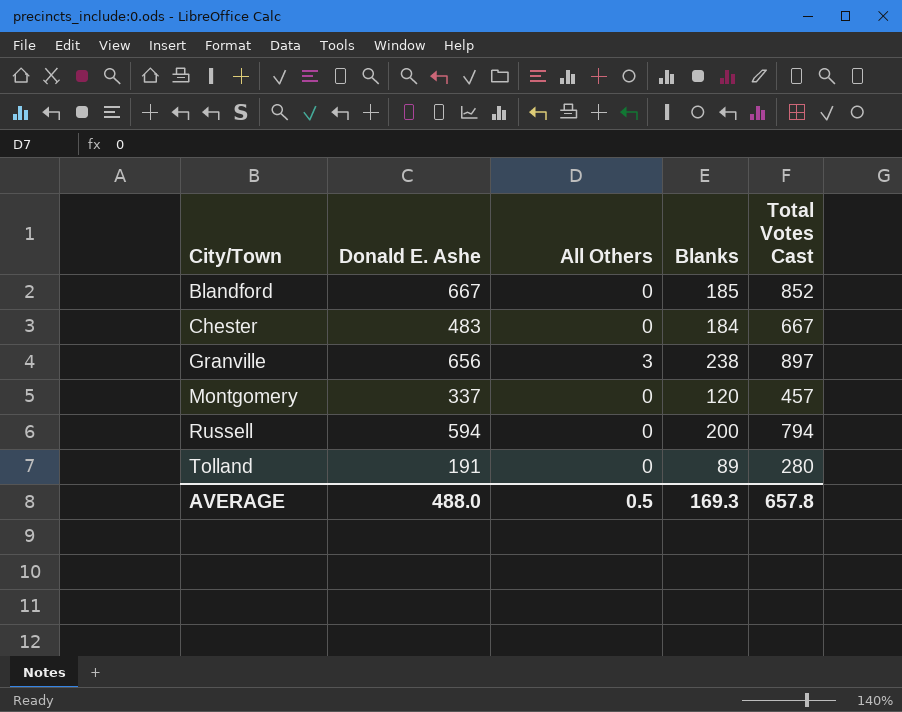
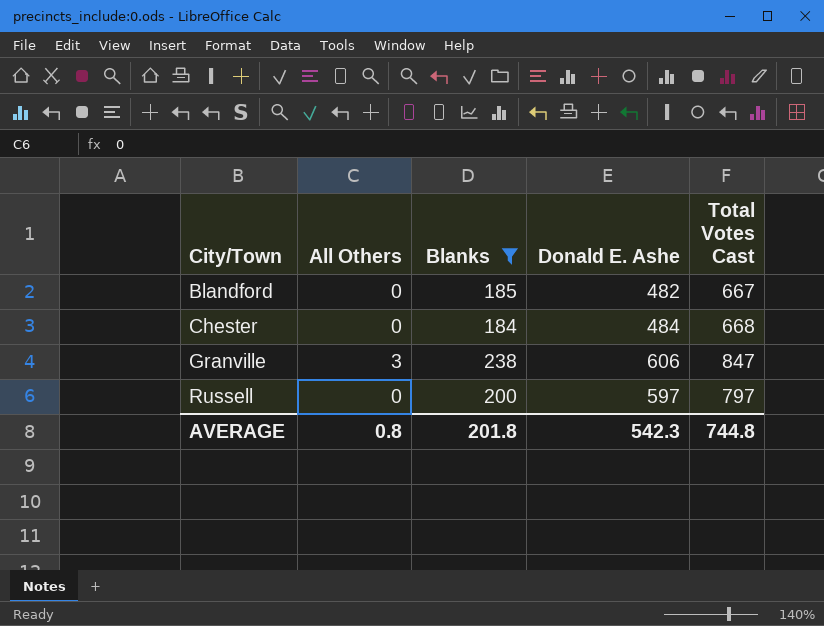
filter: none -> Blanks >= 184
column Donald E. Ashe | position: 2 -> 4
Blandford | Donald E. Ashe: 667 -> 482
Blandford | Total Votes Cast: 852 -> 667
Chester | Donald E. Ashe: 483 -> 484
Chester | Total Votes Cast: 667 -> 668
Granville | Donald E. Ashe: 656 -> 606
Granville | Total Votes Cast: 897 -> 847
Russell | Donald E. Ashe: 594 -> 597
Russell | Total Votes Cast: 794 -> 797
AVERAGE | All Others: 0.5 -> 0.8
AVERAGE | Blanks: 169.3 -> 201.8
AVERAGE | Donald E. Ashe: 488.0 -> 542.3
AVERAGE | Total Votes Cast: 657.8 -> 744.8

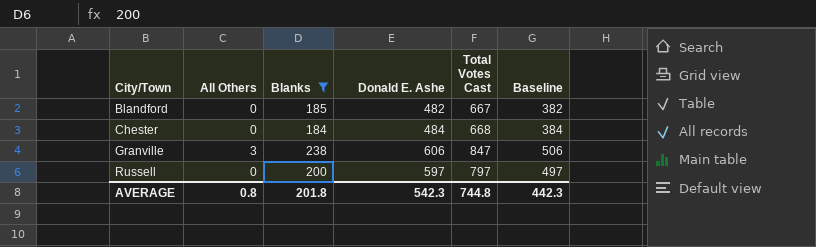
column Baseline | formula: none -> [Donald E. Ashe] - 100

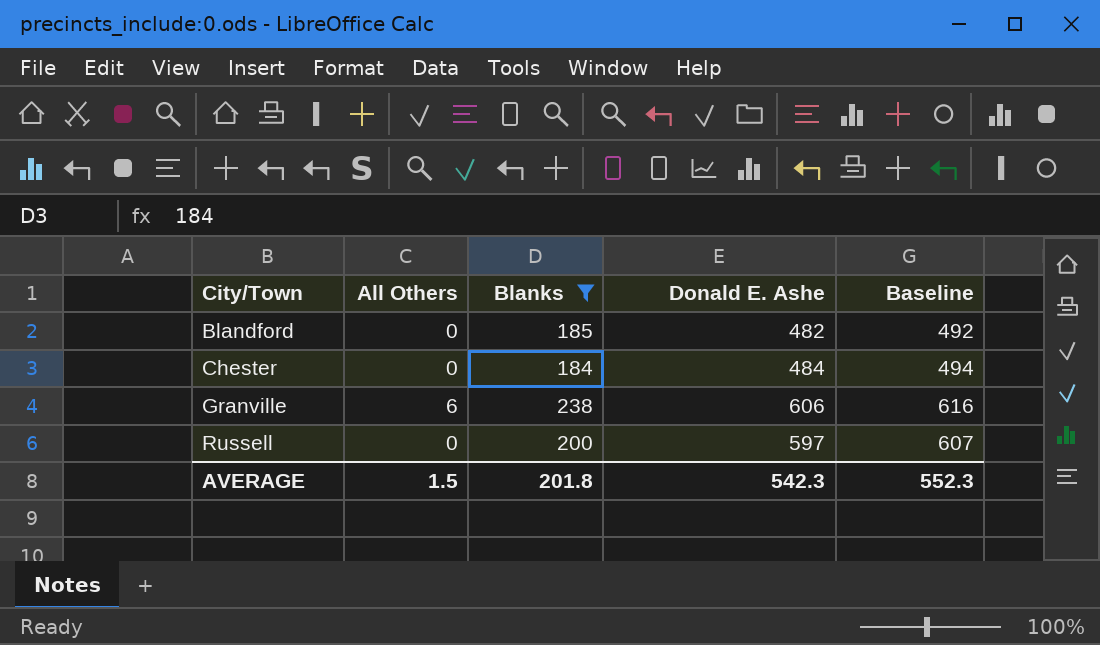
column Total Votes Cast | formula: [All Others] + [Blanks] + [Donald E. Ashe] -> none
column Baseline | formula: [Donald E. Ashe] - 100 -> [Donald E. Ashe] + 10
Granville | All Others: 3 -> 6
AVERAGE | All Others: 0.8 -> 1.5
AVERAGE | Baseline: 442.3 -> 552.3

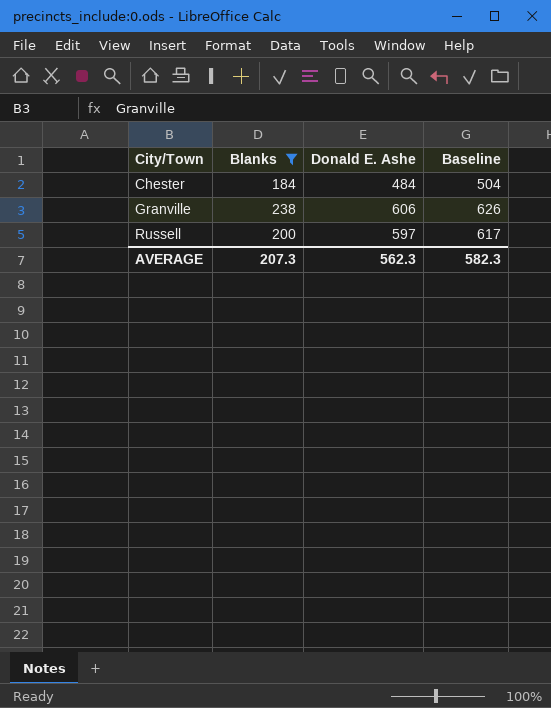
column All Others | position: 2 -> none
column Baseline | formula: [Donald E. Ashe] + 10 -> [Donald E. Ashe] + 20
row Blandford: 0 | 185 | 482 | 492 -> none
AVERAGE | Blanks: 201.8 -> 207.3
AVERAGE | Donald E. Ashe: 542.3 -> 562.3
AVERAGE | Baseline: 552.3 -> 582.3

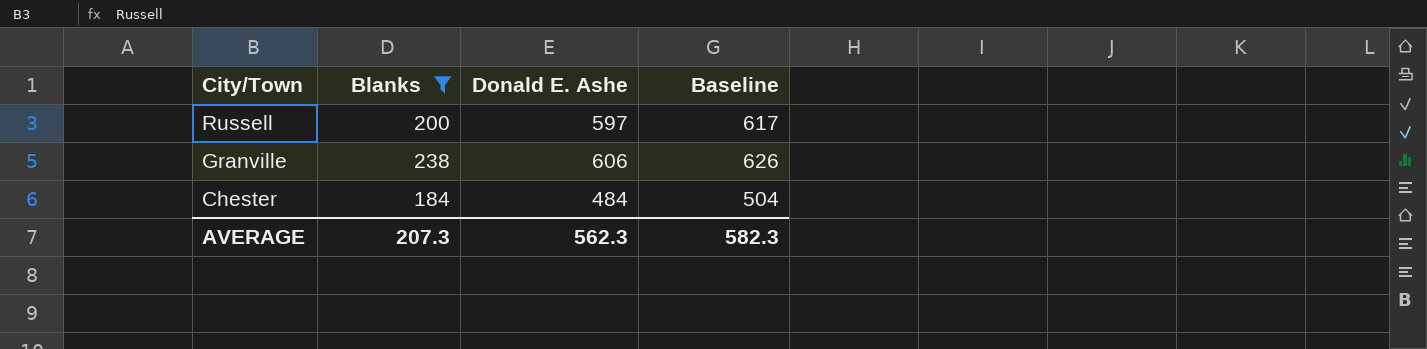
row order: City/Town ascending -> City/Town descending

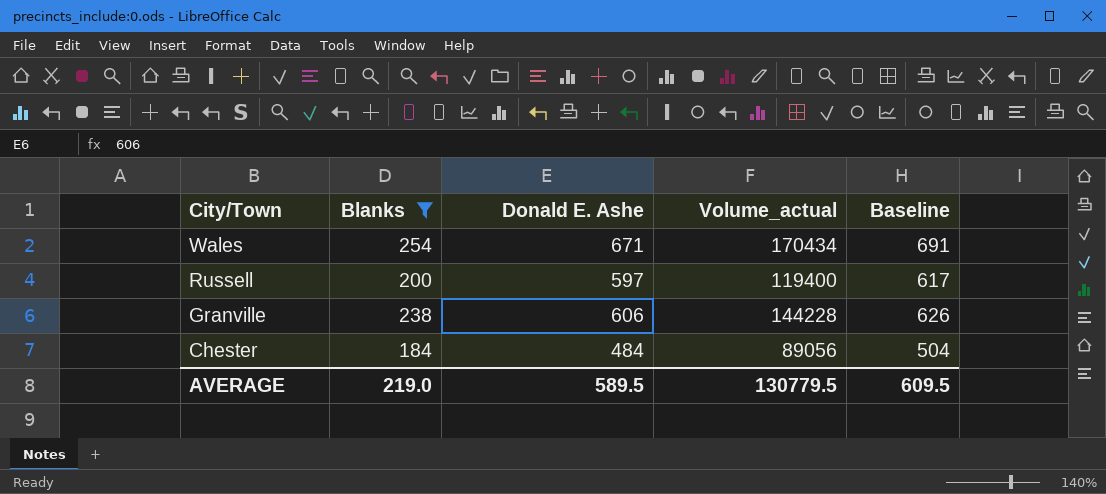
column Volume_actual | formula: none -> [Blanks] * [Donald E. Ashe]
row Wales: none -> 254 | 671 | 170434 | 691
AVERAGE | Blanks: 207.3 -> 219.0
AVERAGE | Donald E. Ashe: 562.3 -> 589.5
AVERAGE | Baseline: 582.3 -> 609.5

